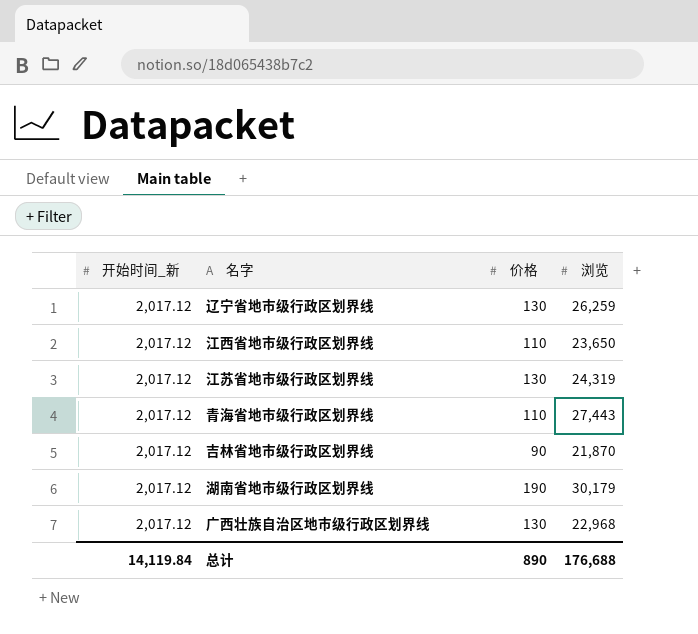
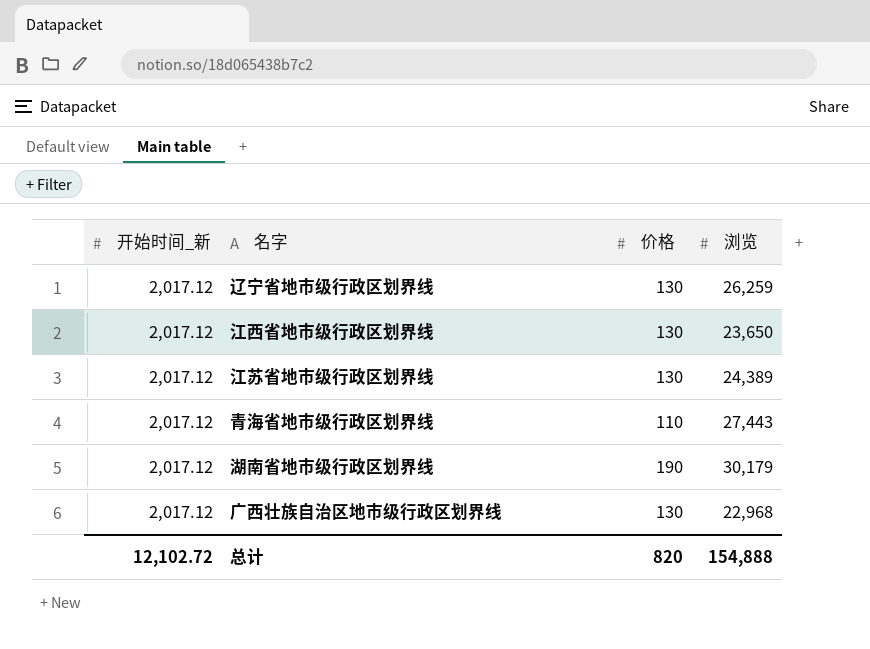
row 吉林省地市级行政区划界线: 2,017.12 | 90 | 21,870 -> none
江西省地市级行政区划界线 | 价格: 110 -> 130
江苏省地市级行政区划界线 | 浏览: 24,319 -> 24,389
总计 | 开始时间_新: 14,119.84 -> 12,102.72
总计 | 价格: 890 -> 820
总计 | 浏览: 176,688 -> 154,888

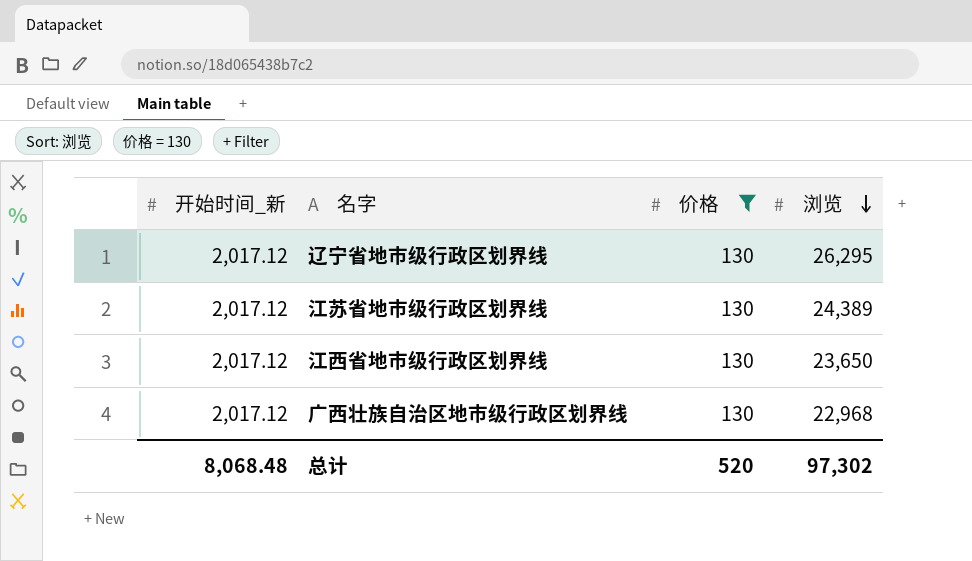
filter: none -> 价格 = 130
row order: none -> 浏览 descending
辽宁省地市级行政区划界线 | 浏览: 26,259 -> 26,295
总计 | 开始时间_新: 12,102.72 -> 8,068.48
总计 | 价格: 820 -> 520
总计 | 浏览: 154,888 -> 97,302

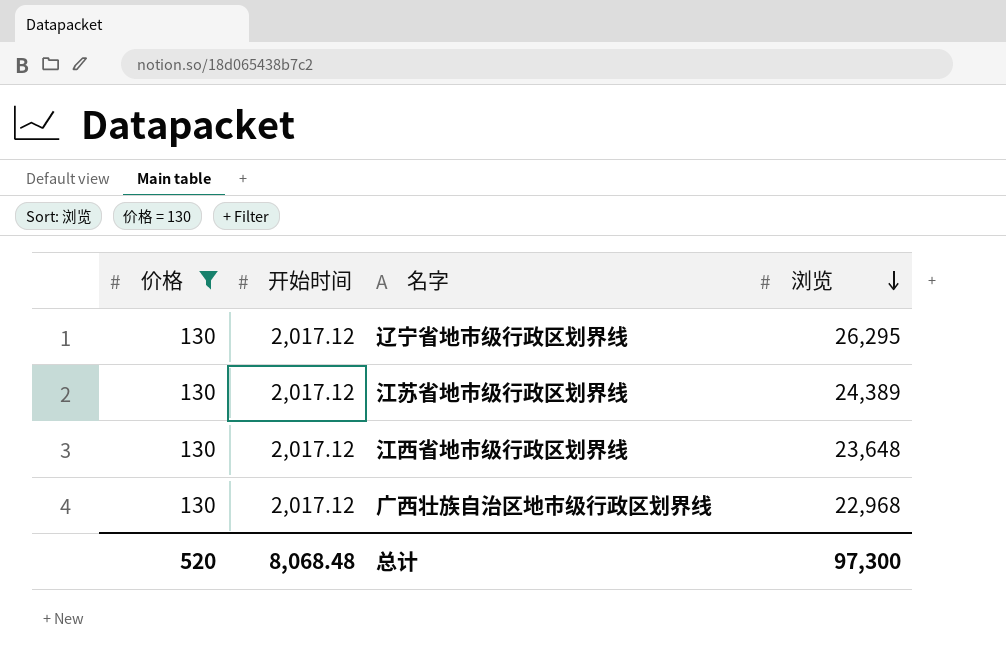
column 价格 | position: 3 -> 1
column name: 开始时间_新 -> 开始时间
江西省地市级行政区划界线 | 浏览: 23,650 -> 23,648
总计 | 浏览: 97,302 -> 97,300

